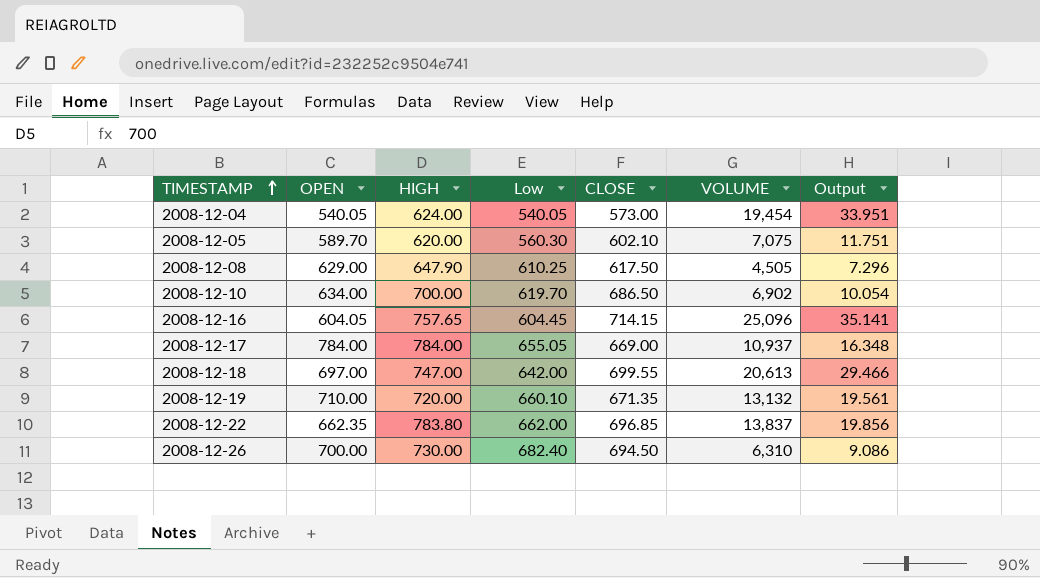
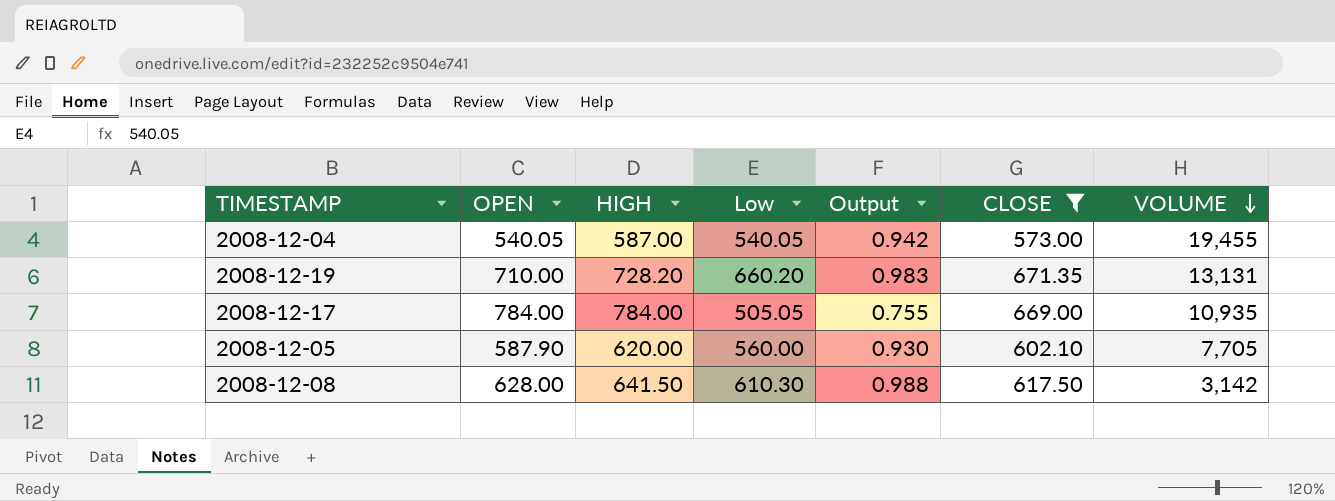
filter: none -> CLOSE <= 671.35
row order: TIMESTAMP ascending -> VOLUME descending
column Output | formula: [VOLUME] / [CLOSE] -> [Low] / [CLOSE]
column Output | position: 7 -> 5
2008-12-04 | HIGH: 624.00 -> 587.00
2008-12-04 | VOLUME: 19,454 -> 19,455
2008-12-19 | HIGH: 720.00 -> 728.20
2008-12-19 | Low: 660.10 -> 660.20
2008-12-19 | VOLUME: 13,132 -> 13,131
2008-12-17 | Low: 655.05 -> 505.05
2008-12-17 | VOLUME: 10,937 -> 10,935
2008-12-05 | OPEN: 589.70 -> 587.90
2008-12-05 | Low: 560.30 -> 560.00
2008-12-05 | VOLUME: 7,075 -> 7,705
2008-12-08 | OPEN: 629.00 -> 628.00
2008-12-08 | HIGH: 647.90 -> 641.50
2008-12-08 | Low: 610.25 -> 610.30
2008-12-08 | VOLUME: 4,505 -> 3,142

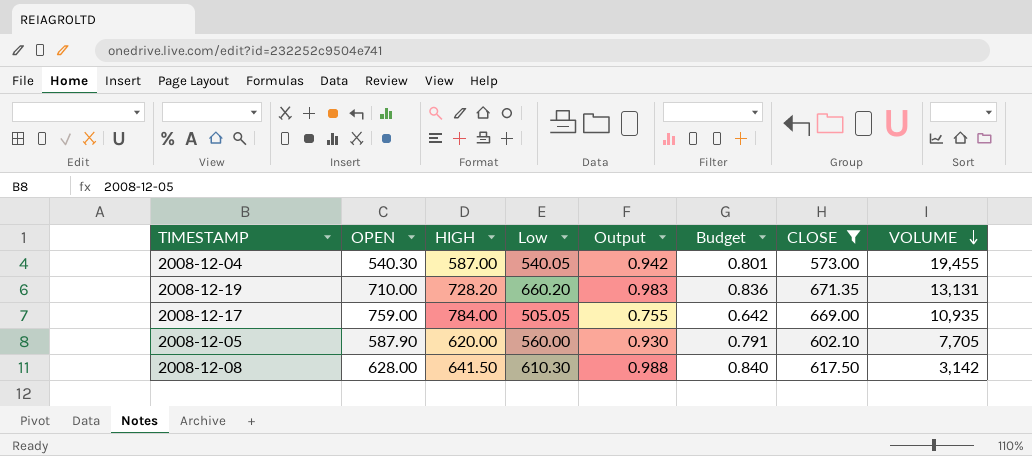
column Budget | formula: none -> [Output] * 0.85
2008-12-04 | OPEN: 540.05 -> 540.30
2008-12-17 | OPEN: 784.00 -> 759.00

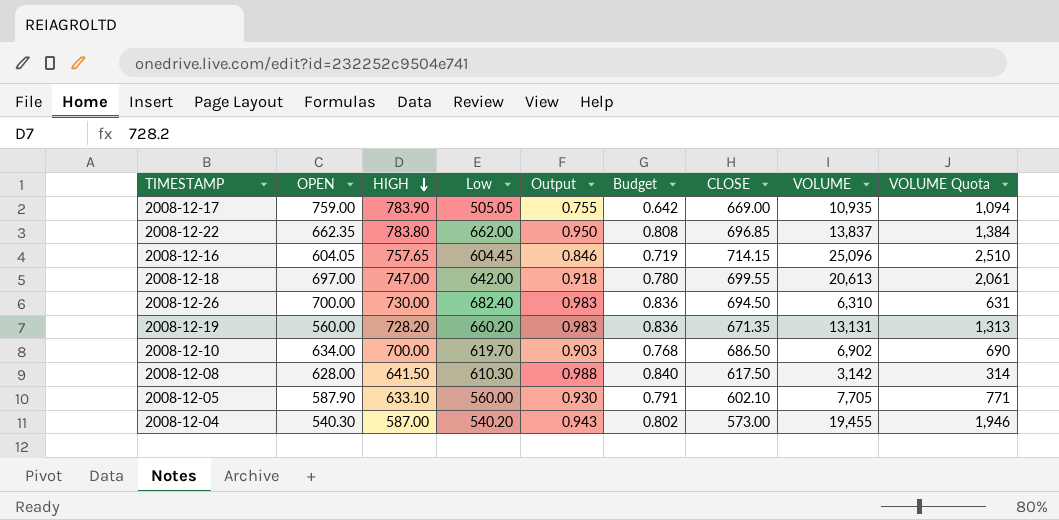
filter: CLOSE <= 671.35 -> none
row order: VOLUME descending -> HIGH descending
column VOLUME Quota | formula: none -> [VOLUME] * 0.1
2008-12-17 | HIGH: 784.00 -> 783.90
2008-12-19 | OPEN: 710.00 -> 560.00
2008-12-05 | HIGH: 620.00 -> 633.10
2008-12-04 | Low: 540.05 -> 540.20
2008-12-04 | Output: 0.942 -> 0.943
2008-12-04 | Budget: 0.801 -> 0.802

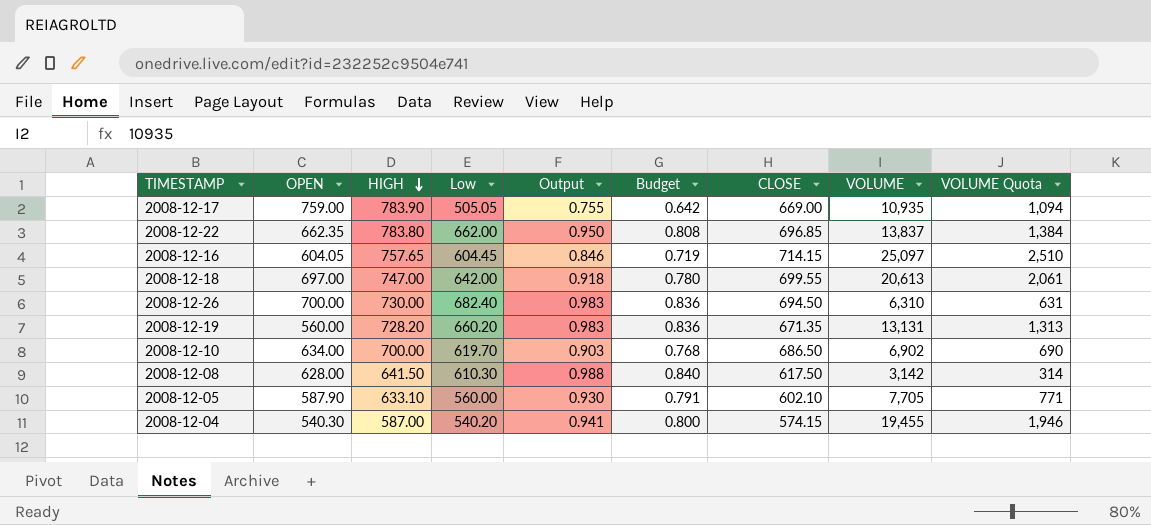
2008-12-16 | VOLUME: 25,096 -> 25,097
2008-12-04 | Output: 0.943 -> 0.941
2008-12-04 | Budget: 0.802 -> 0.800
2008-12-04 | CLOSE: 573.00 -> 574.15

